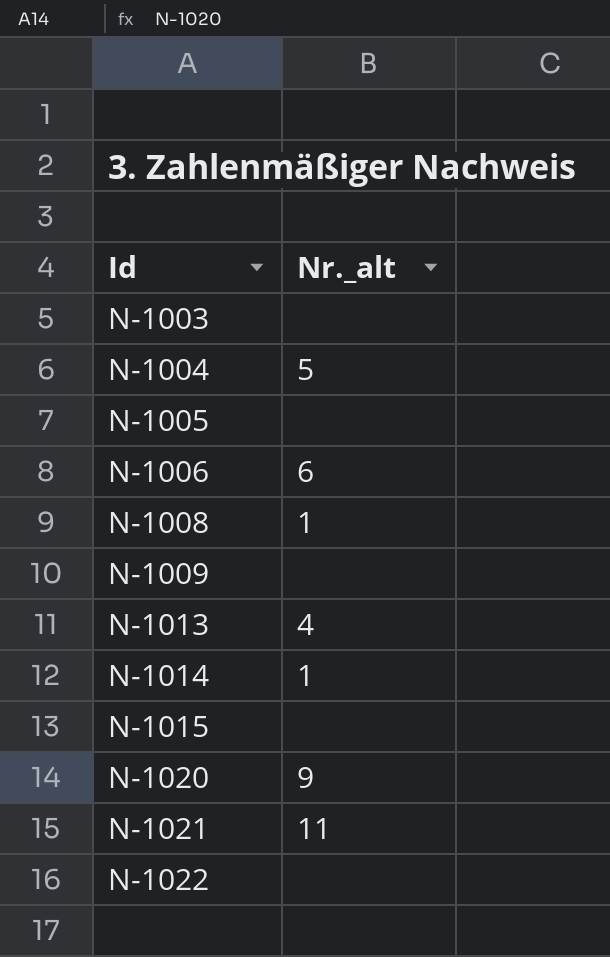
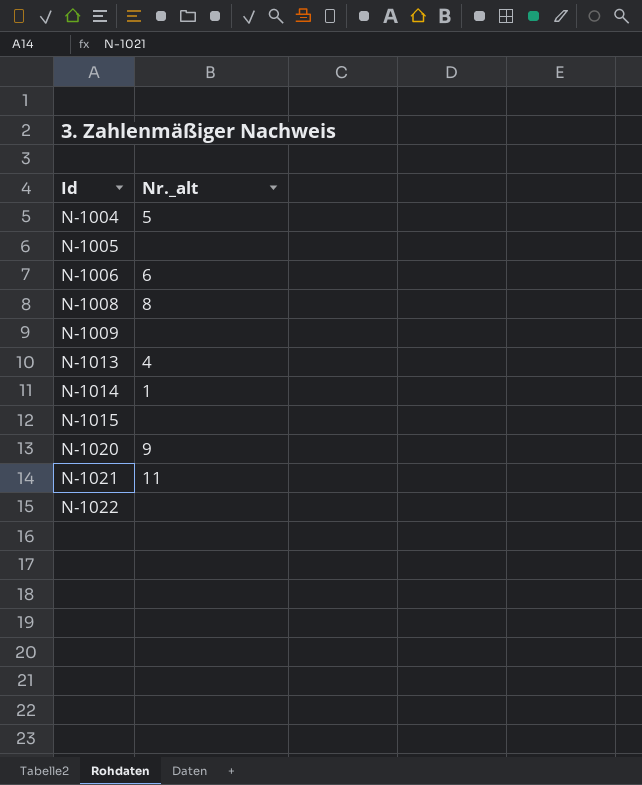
row N-1003: none -> none
N-1008 | Nr._alt: 1 -> 8

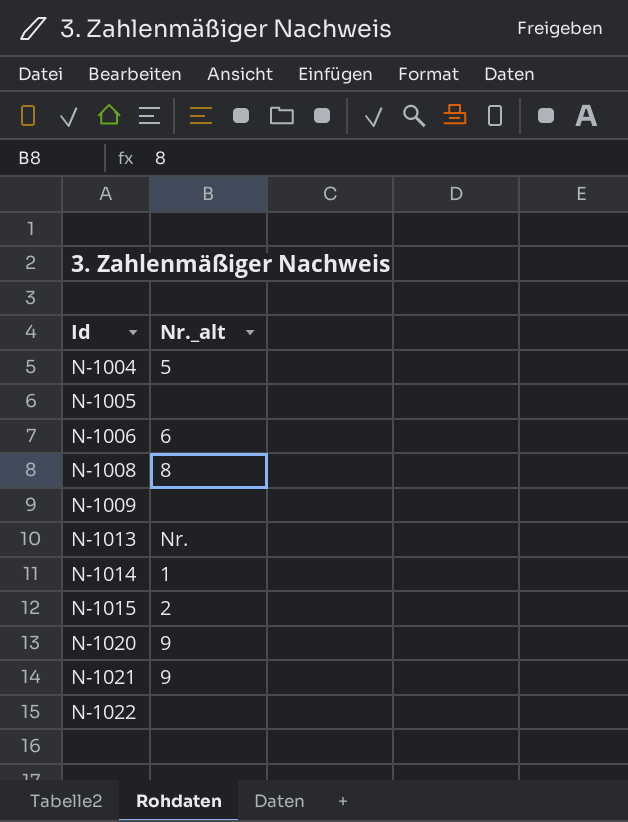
N-1013 | Nr._alt: 4 -> Nr.
N-1015 | Nr._alt: none -> 2
N-1021 | Nr._alt: 11 -> 9

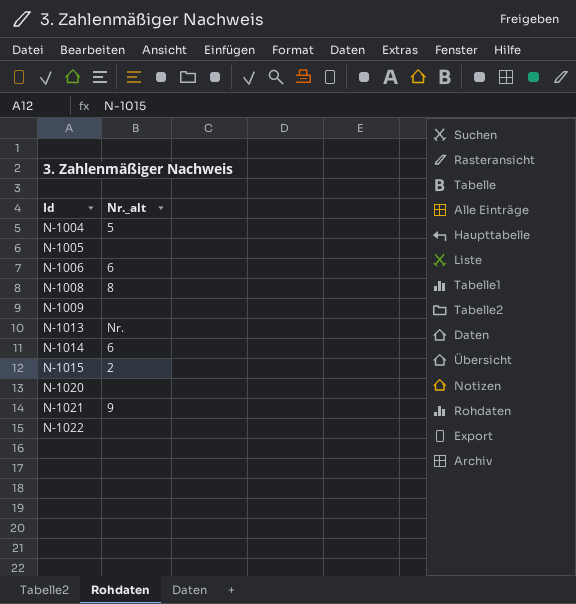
N-1014 | Nr._alt: 1 -> 6
N-1020 | Nr._alt: 9 -> none

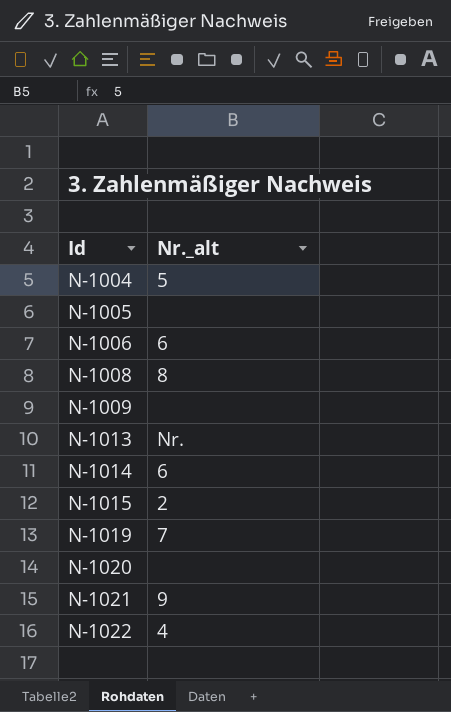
row N-1019: none -> 7
N-1022 | Nr._alt: none -> 4

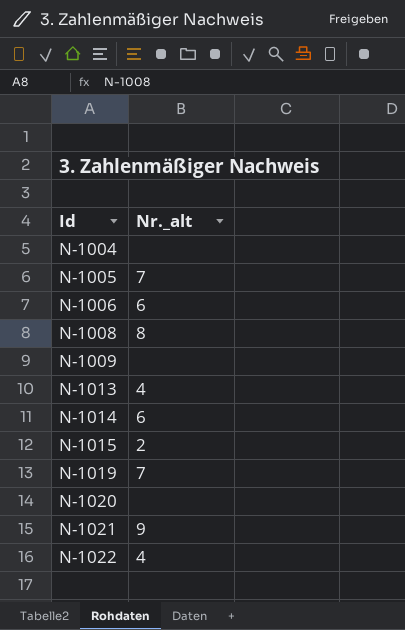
N-1004 | Nr._alt: 5 -> none
N-1005 | Nr._alt: none -> 7
N-1013 | Nr._alt: Nr. -> 4

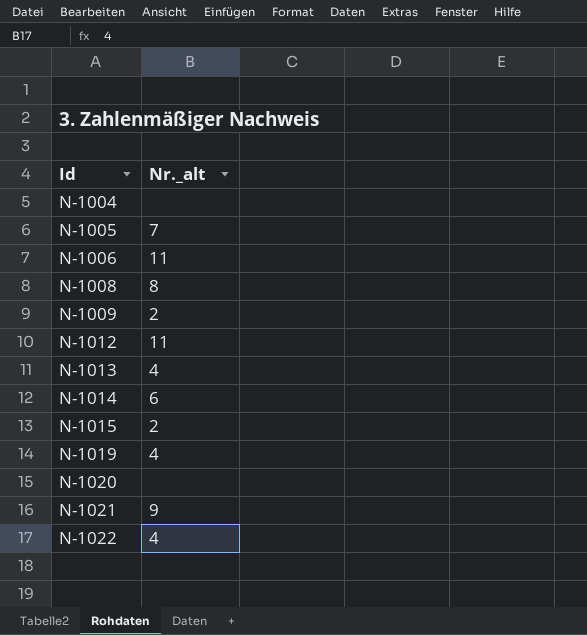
N-1006 | Nr._alt: 6 -> 11
N-1009 | Nr._alt: none -> 2
row N-1012: none -> 11
N-1019 | Nr._alt: 7 -> 4

